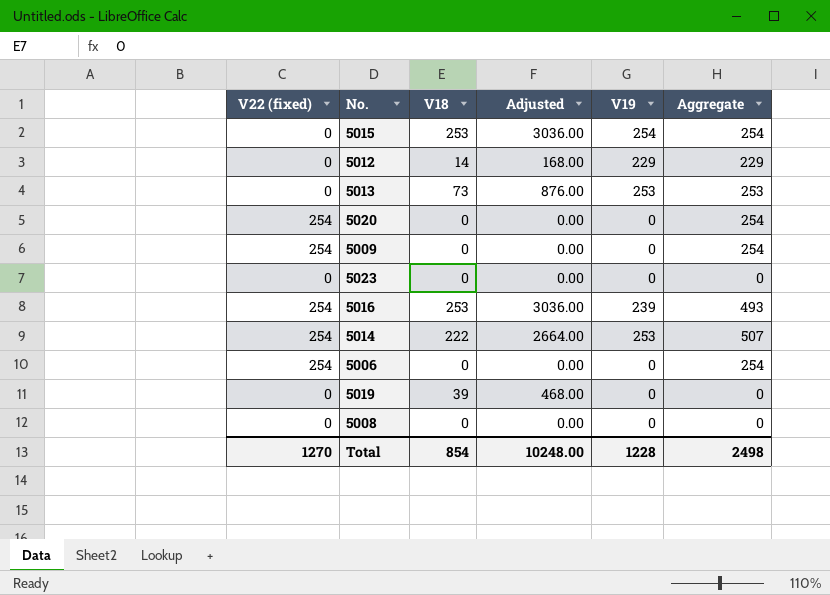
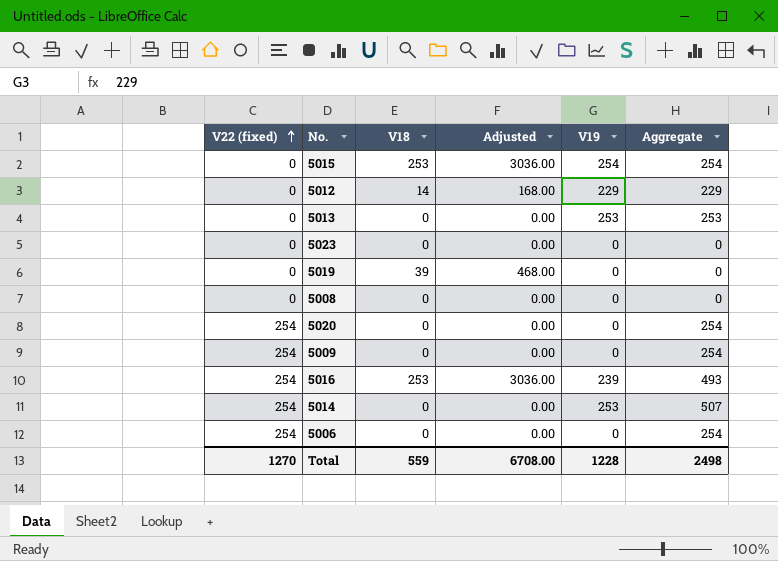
row order: none -> V22 (fixed) ascending
5013 | V18: 73 -> 0
5013 | Adjusted: 876.00 -> 0.00
5014 | V18: 222 -> 0
5014 | Adjusted: 2664.00 -> 0.00
Total | V18: 854 -> 559
Total | Adjusted: 10248.00 -> 6708.00

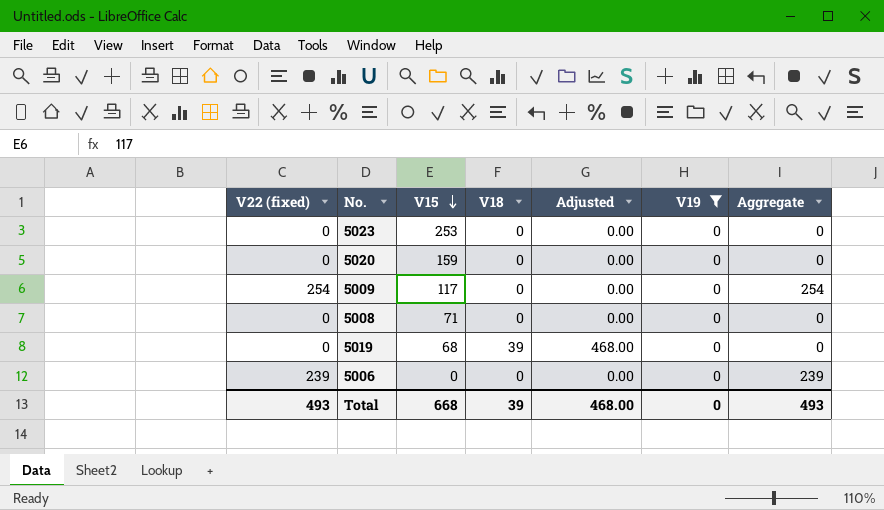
filter: none -> V19 = 0
row order: V22 (fixed) ascending -> V15 descending
column V15 | position: none -> 3
5020 | V22 (fixed): 254 -> 0
5020 | Aggregate: 254 -> 0
5006 | V22 (fixed): 254 -> 239
5006 | Aggregate: 254 -> 239
Total | V22 (fixed): 1270 -> 493
Total | V18: 559 -> 39
Total | Adjusted: 6708.00 -> 468.00
Total | V19: 1228 -> 0
Total | Aggregate: 2498 -> 493

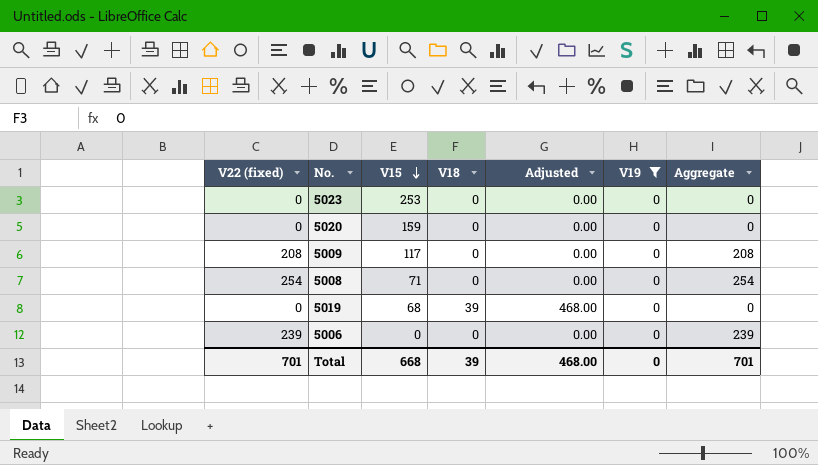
5009 | V22 (fixed): 254 -> 208
5009 | Aggregate: 254 -> 208
5008 | V22 (fixed): 0 -> 254
5008 | Aggregate: 0 -> 254
Total | V22 (fixed): 493 -> 701
Total | Aggregate: 493 -> 701

